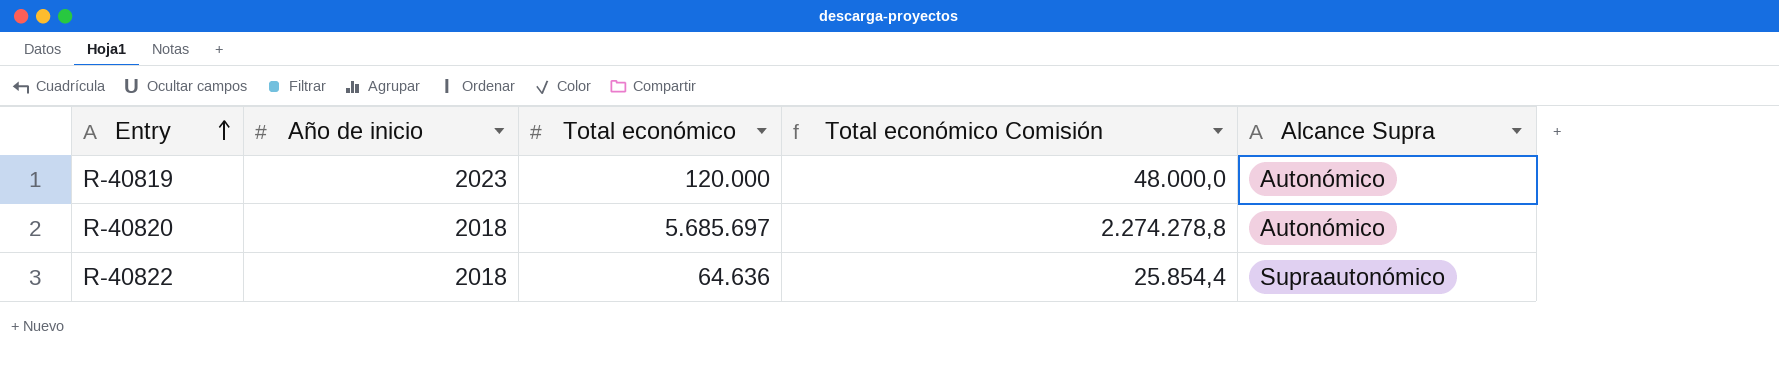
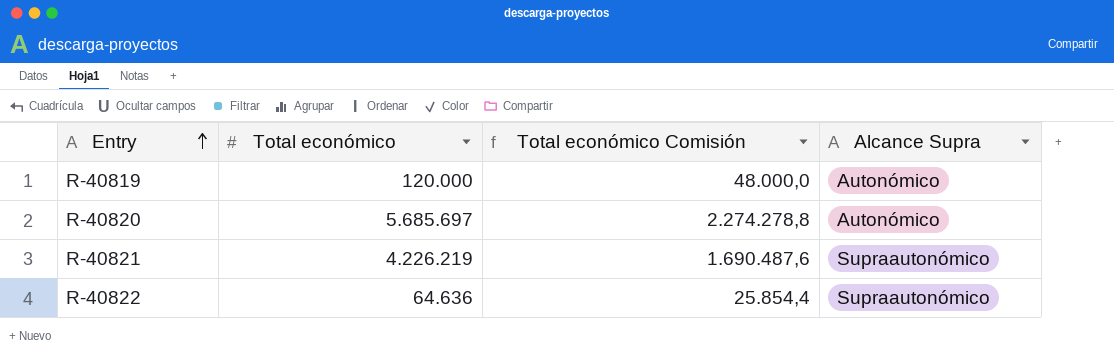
column Año de inicio | position: 2 -> none
row R-40821: none -> 4.226.219 | 1.690.487,6 | Supraautonómico

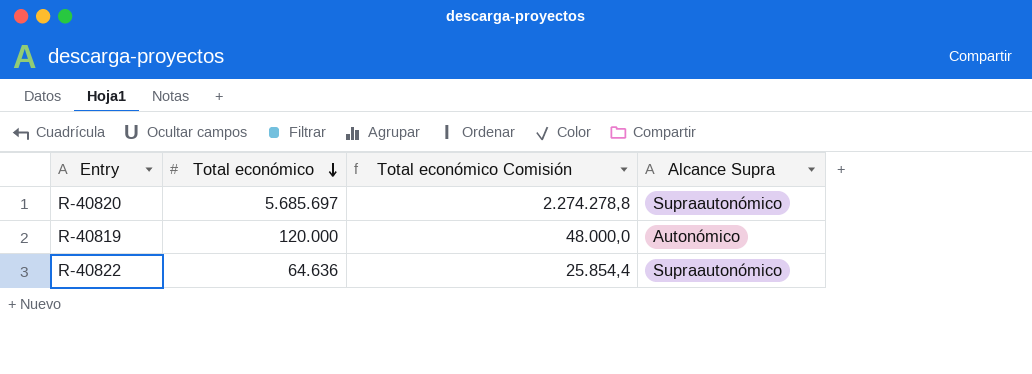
row order: Entry ascending -> Total económico descending
row R-40821: 4.226.219 | 1.690.487,6 | Supraautonómico -> none
R-40820 | Alcance Supra: Autonómico -> Supraautonómico

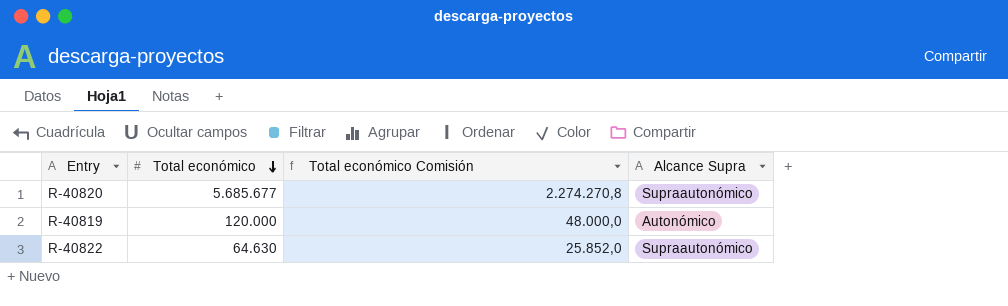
R-40820 | Total económico: 5.685.697 -> 5.685.677
R-40820 | Total económico Comisión: 2.274.278,8 -> 2.274.270,8
R-40822 | Total económico: 64.636 -> 64.630
R-40822 | Total económico Comisión: 25.854,4 -> 25.852,0

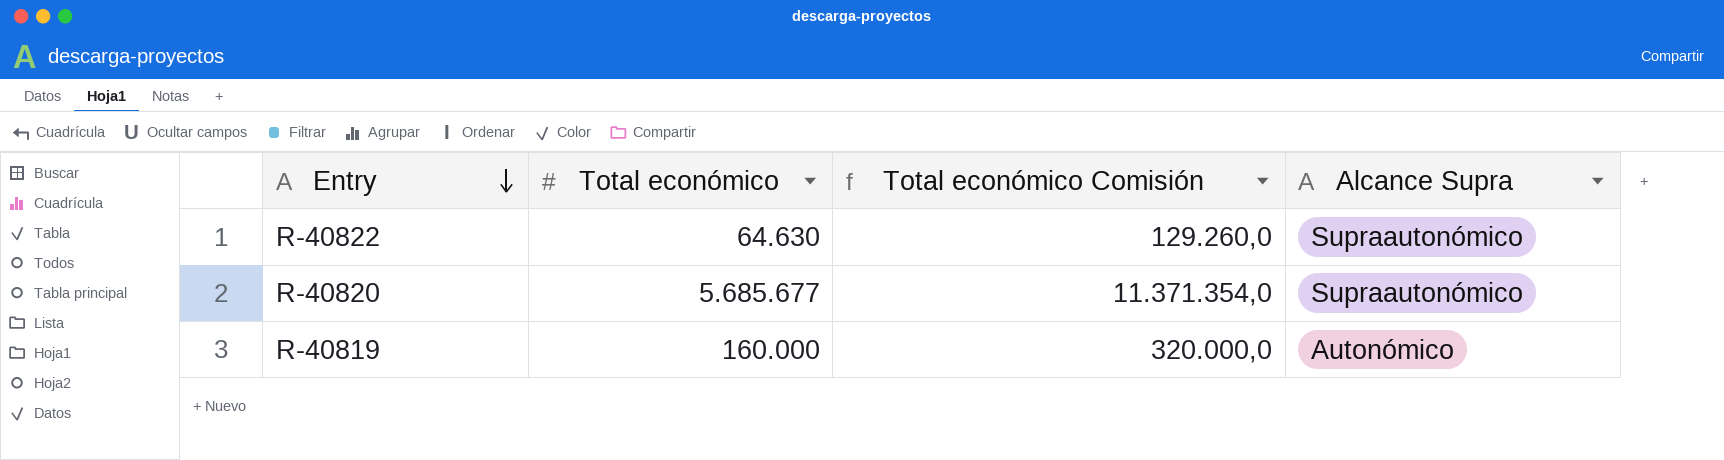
row order: Total económico descending -> Entry descending
column Total económico Comisión | formula: [Total económico] * 0,4 -> [Total económico] * 2
R-40819 | Total económico: 120.000 -> 160.000

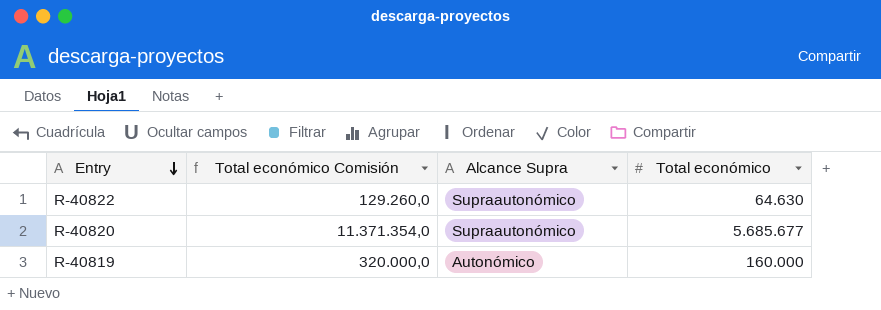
column Total económico | position: 2 -> 4

